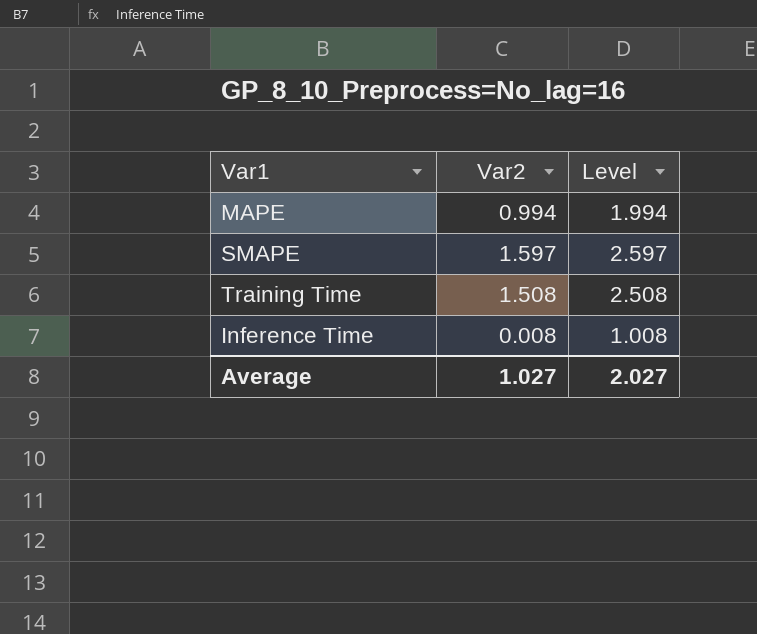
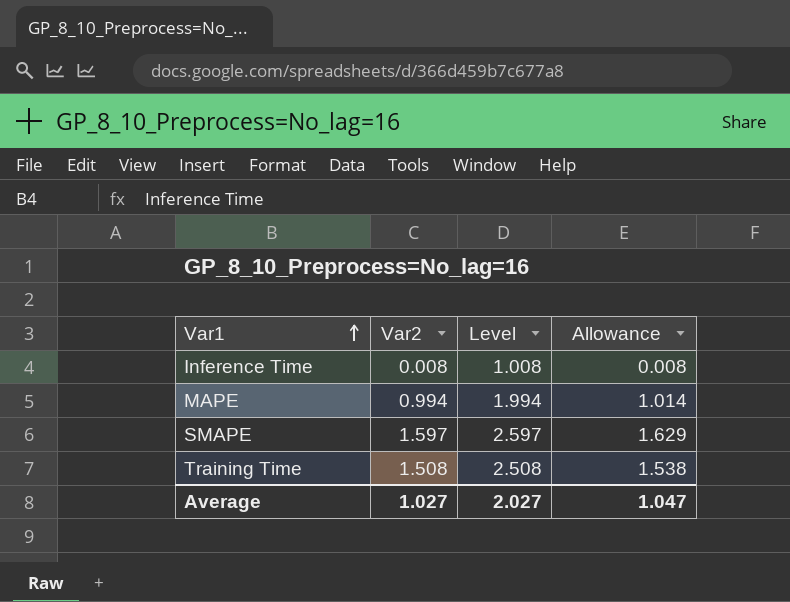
row order: none -> Var1 ascending
column Allowance | formula: none -> [Var2] * 1.02

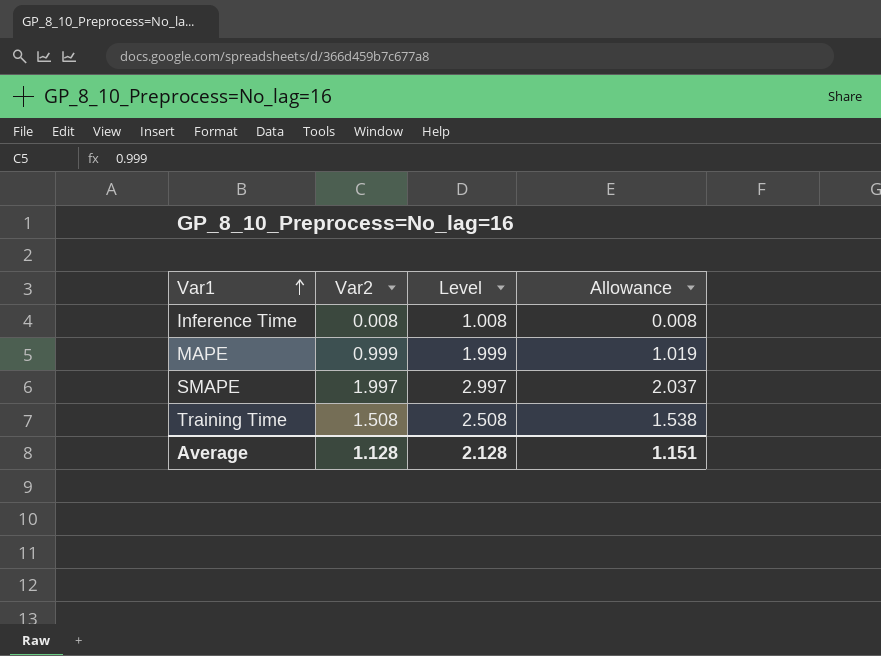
MAPE | Var2: 0.994 -> 0.999
MAPE | Level: 1.994 -> 1.999
MAPE | Allowance: 1.014 -> 1.019
SMAPE | Var2: 1.597 -> 1.997
SMAPE | Level: 2.597 -> 2.997
SMAPE | Allowance: 1.629 -> 2.037
Average | Var2: 1.027 -> 1.128
Average | Level: 2.027 -> 2.128
Average | Allowance: 1.047 -> 1.151

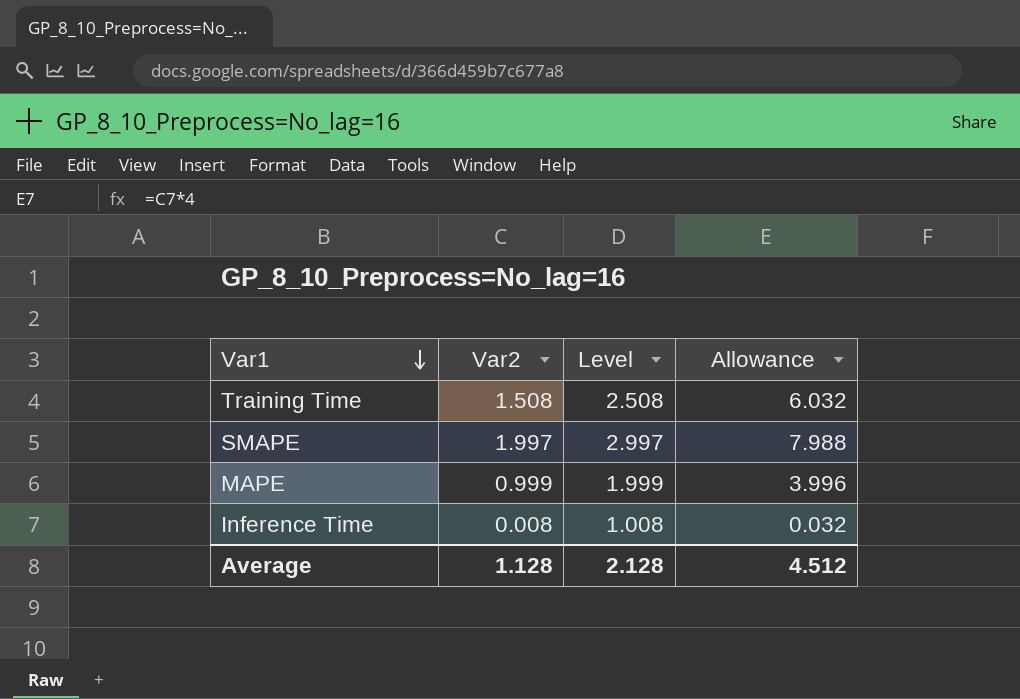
row order: Var1 ascending -> Var1 descending
column Allowance | formula: [Var2] * 1.02 -> [Var2] * 4
Average | Allowance: 1.151 -> 4.512

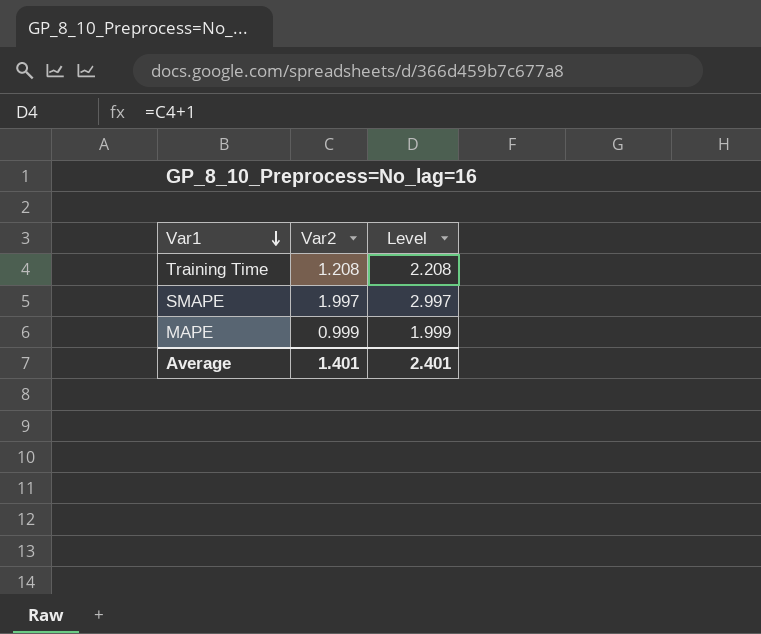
column Allowance | formula: [Var2] * 4 -> none
row Inference Time: 0.008 | 1.008 | 0.032 -> none
Training Time | Var2: 1.508 -> 1.208
Training Time | Level: 2.508 -> 2.208
Average | Var2: 1.128 -> 1.401
Average | Level: 2.128 -> 2.401

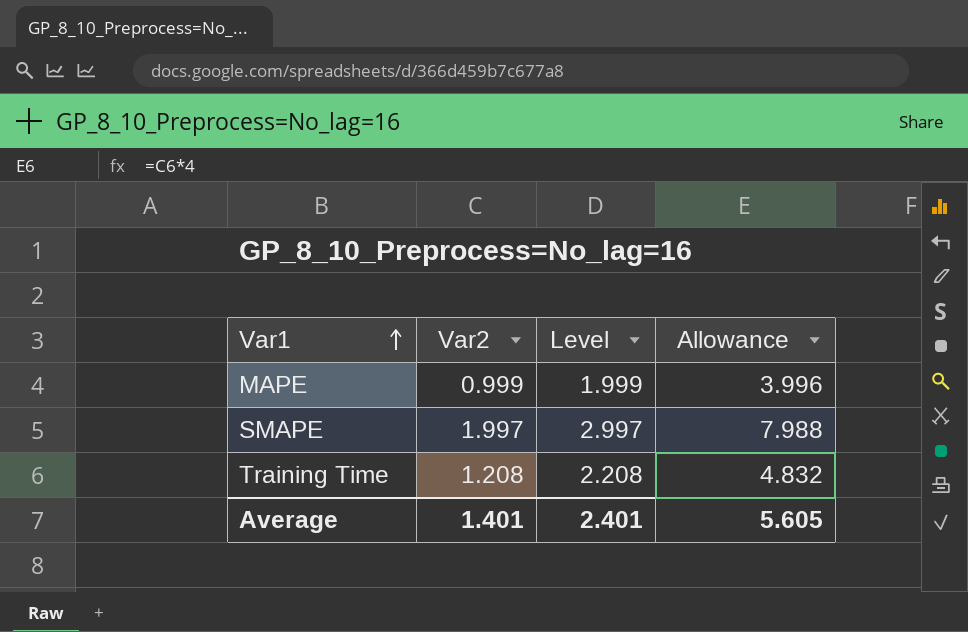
row order: Var1 descending -> Var1 ascending
column Allowance | formula: none -> [Var2] * 4

